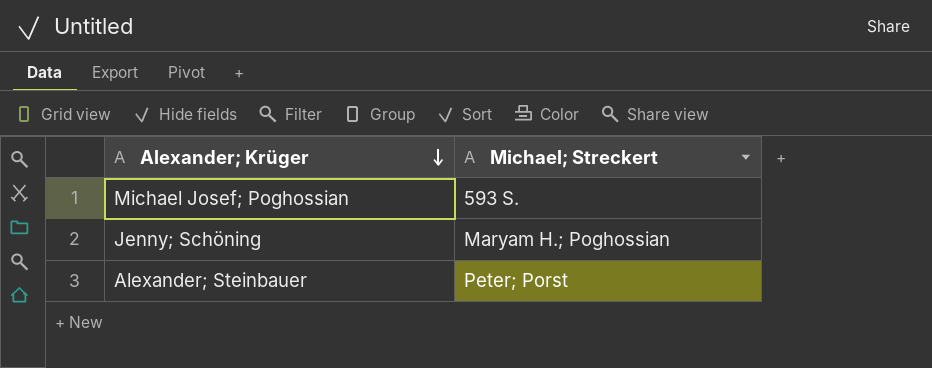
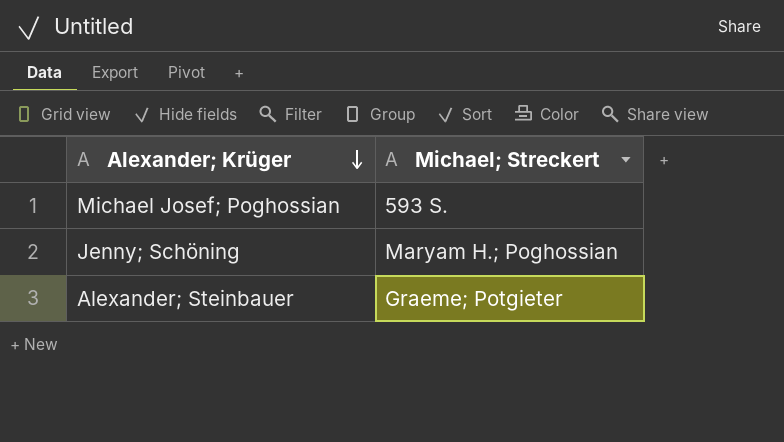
Alexander; Steinbauer | Michael; Streckert: Peter; Porst -> Graeme; Potgieter

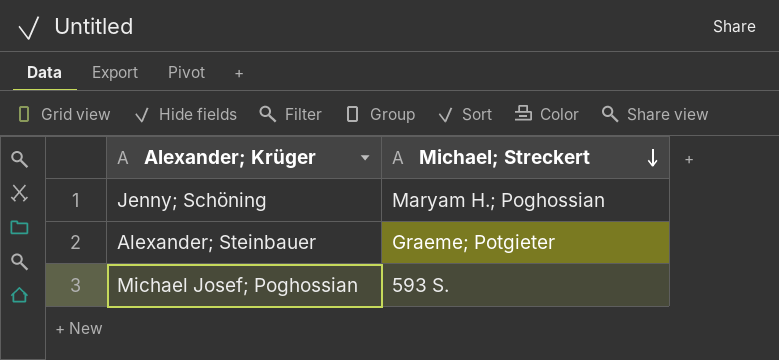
row order: Alexander; Krüger descending -> Michael; Streckert descending

